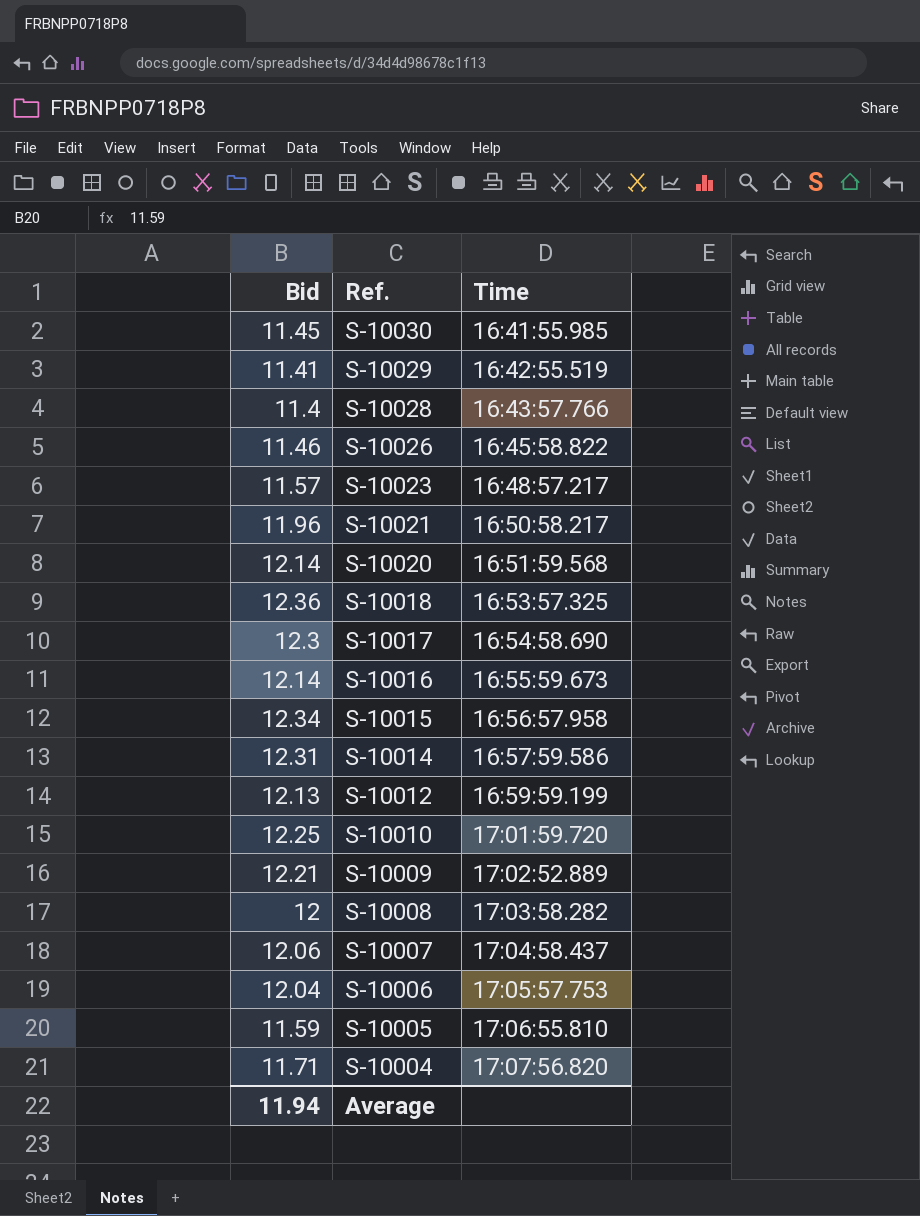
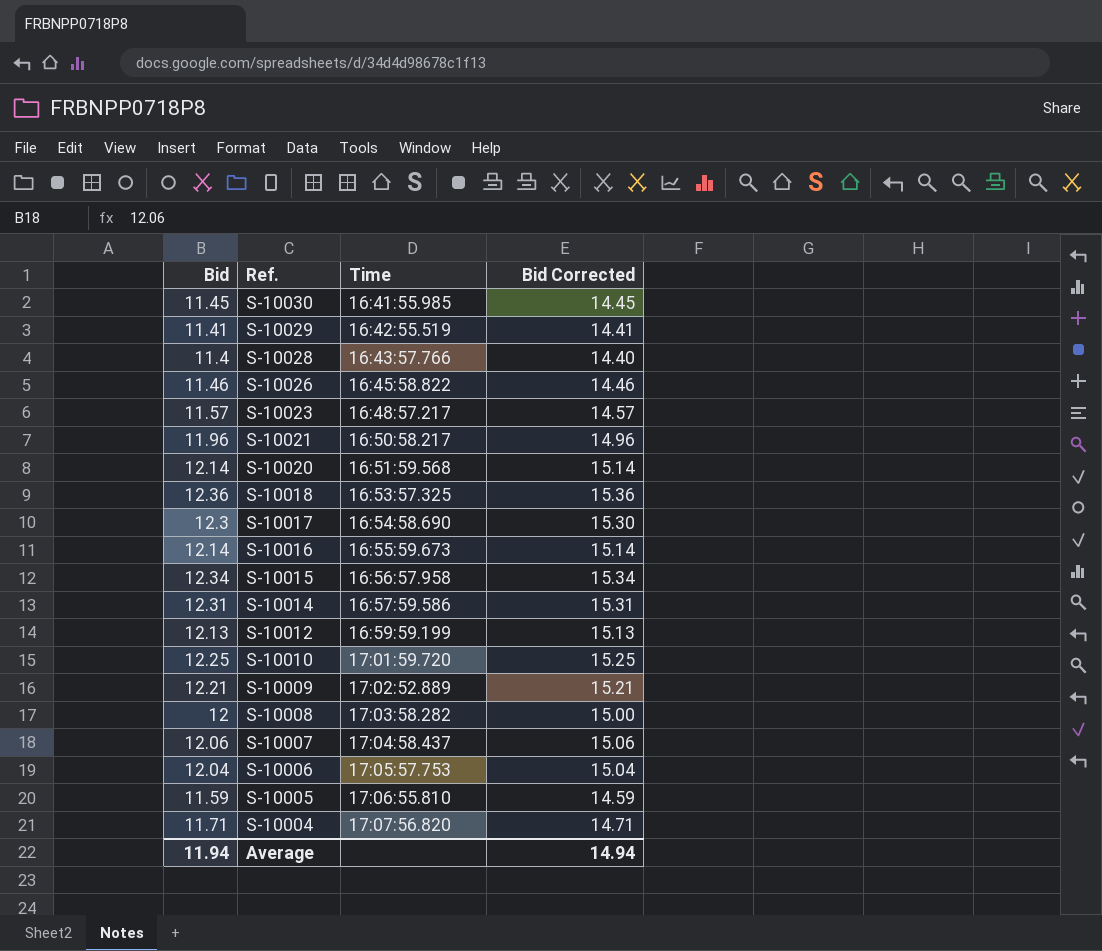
column Bid Corrected | formula: none -> [Bid] + 3

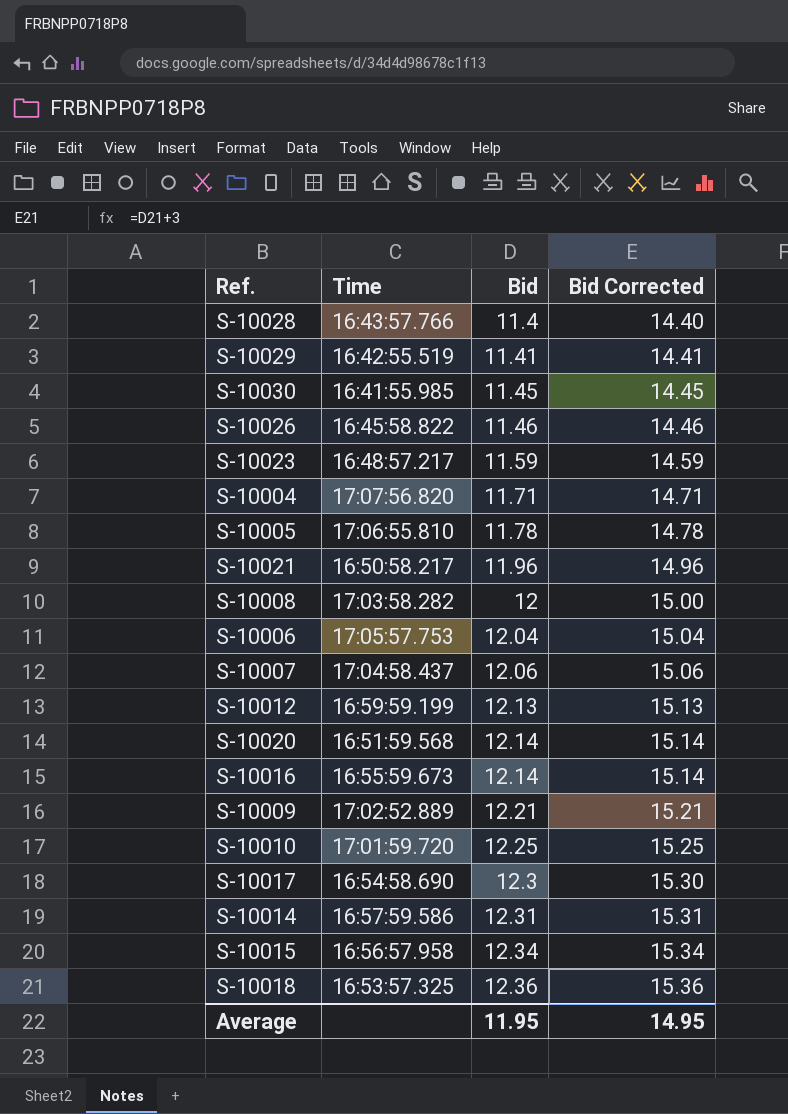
row order: Ref. descending -> Bid ascending
column Bid | position: 1 -> 3
S-10023 | Bid: 11.57 -> 11.59
S-10023 | Bid Corrected: 14.57 -> 14.59
S-10005 | Bid: 11.59 -> 11.78
S-10005 | Bid Corrected: 14.59 -> 14.78
Average | Bid: 11.94 -> 11.95
Average | Bid Corrected: 14.94 -> 14.95

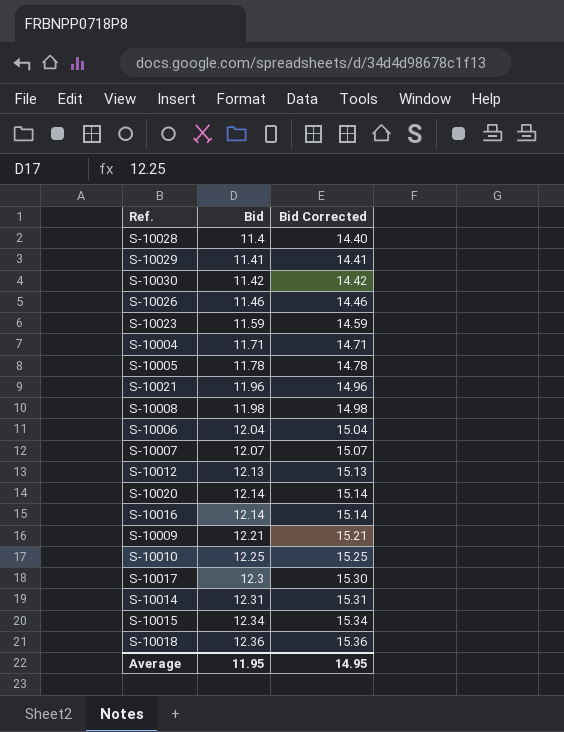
column Time | position: 2 -> none
S-10030 | Bid: 11.45 -> 11.42
S-10030 | Bid Corrected: 14.45 -> 14.42
S-10008 | Bid: 12 -> 11.98
S-10008 | Bid Corrected: 15.00 -> 14.98
S-10007 | Bid: 12.06 -> 12.07
S-10007 | Bid Corrected: 15.06 -> 15.07

